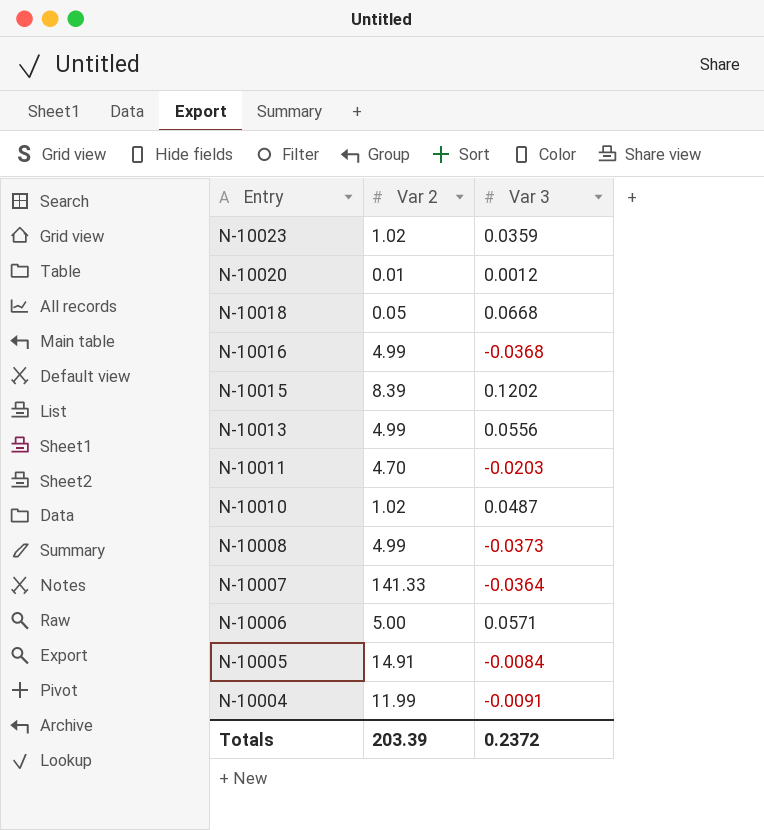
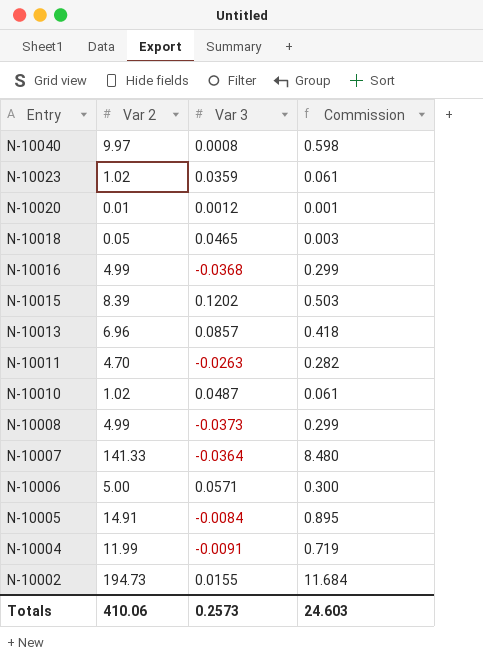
column Commission | formula: none -> [Var 2] * 0.06
row N-10040: none -> 9.97 | 0.0008 | 0.598
N-10018 | Var 3: 0.0668 -> 0.0465
N-10013 | Var 2: 4.99 -> 6.96
N-10013 | Var 3: 0.0556 -> 0.0857
N-10011 | Var 3: -0.0203 -> -0.0263
row N-10002: none -> 194.73 | 0.0155 | 11.684
Totals | Var 2: 203.39 -> 410.06
Totals | Var 3: 0.2372 -> 0.2573

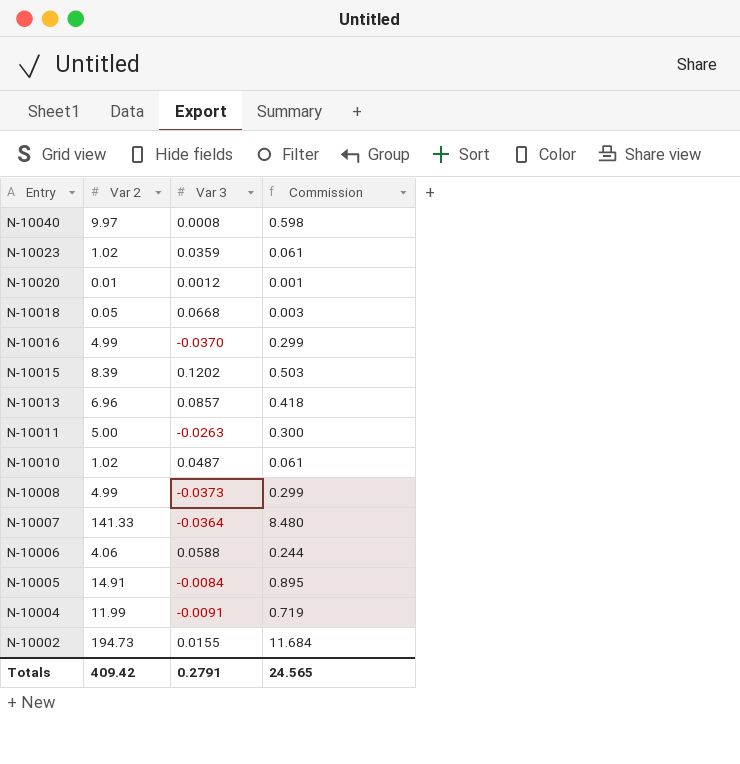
N-10018 | Var 3: 0.0465 -> 0.0668
N-10016 | Var 3: -0.0368 -> -0.0370
N-10011 | Var 2: 4.70 -> 5.00
N-10011 | Commission: 0.282 -> 0.300
N-10006 | Var 2: 5.00 -> 4.06
N-10006 | Var 3: 0.0571 -> 0.0588
N-10006 | Commission: 0.300 -> 0.244
Totals | Var 2: 410.06 -> 409.42
Totals | Var 3: 0.2573 -> 0.2791
Totals | Commission: 24.603 -> 24.565

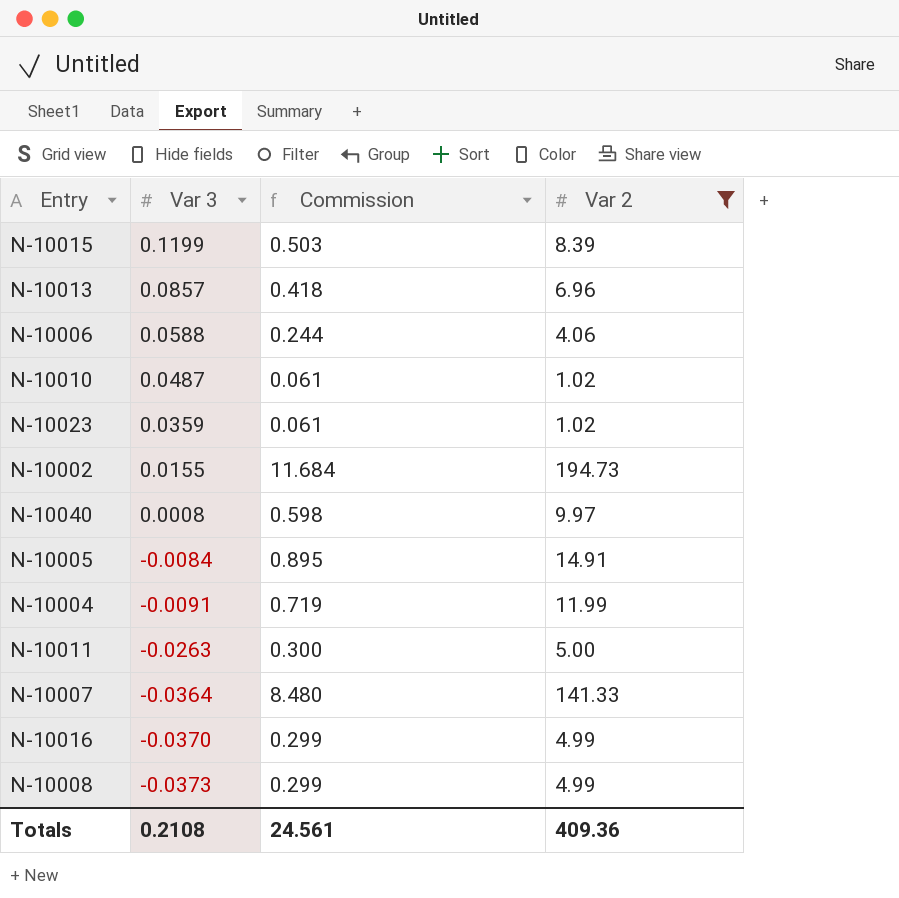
filter: none -> Var 2 >= 1.02
row order: Entry descending -> Var 3 descending
column Var 2 | position: 2 -> 4
N-10015 | Var 3: 0.1202 -> 0.1199
Totals | Var 3: 0.2791 -> 0.2108
Totals | Commission: 24.565 -> 24.561
Totals | Var 2: 409.42 -> 409.36

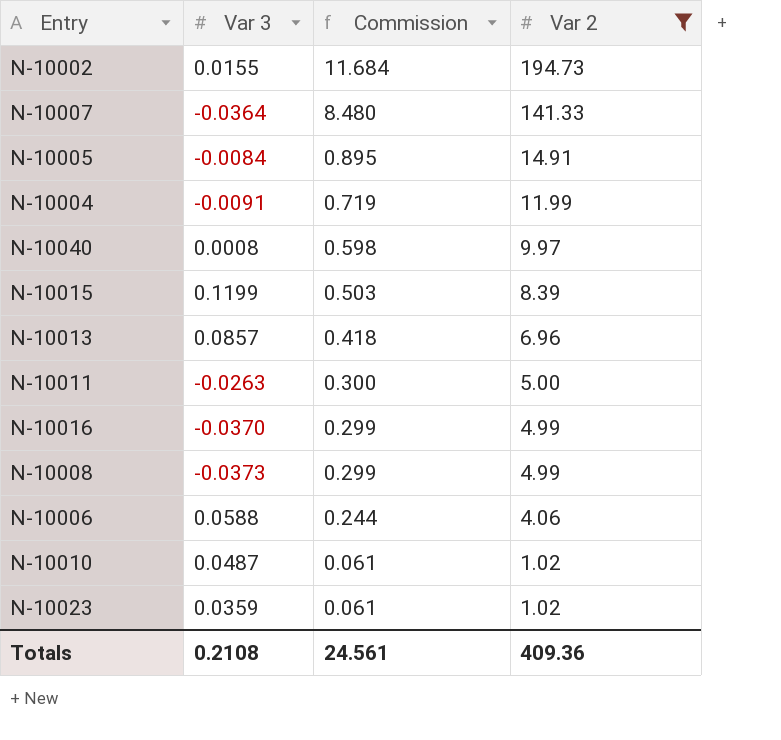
row order: Var 3 descending -> Commission descending

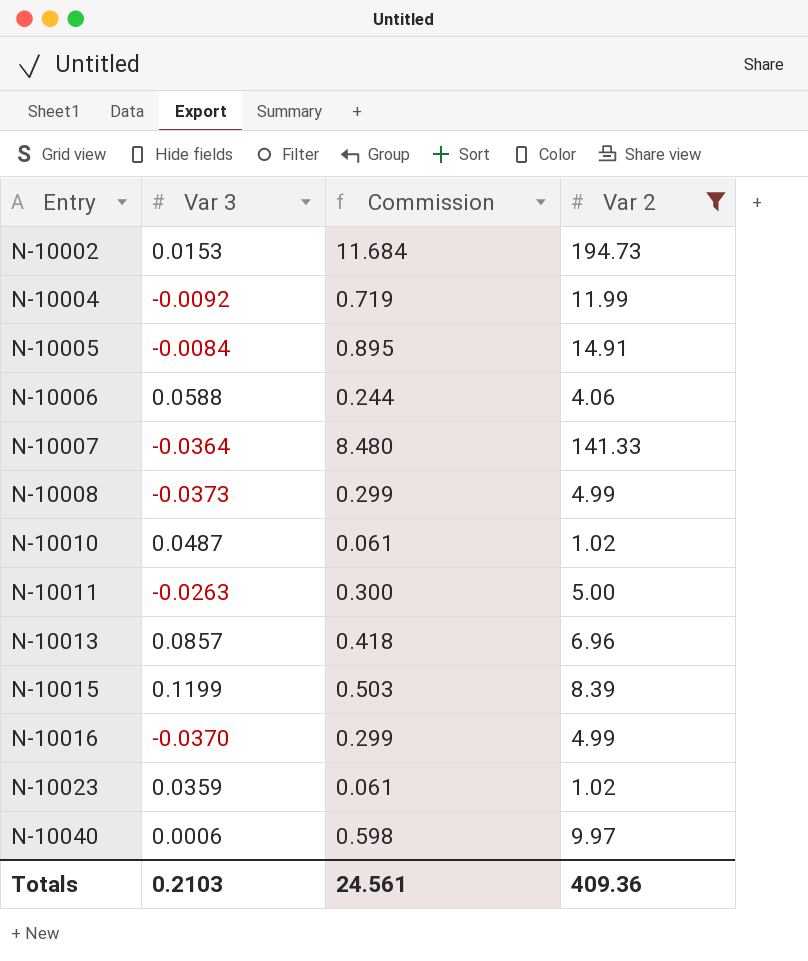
row order: Commission descending -> Entry ascending
N-10002 | Var 3: 0.0155 -> 0.0153
N-10004 | Var 3: -0.0091 -> -0.0092
N-10040 | Var 3: 0.0008 -> 0.0006
Totals | Var 3: 0.2108 -> 0.2103

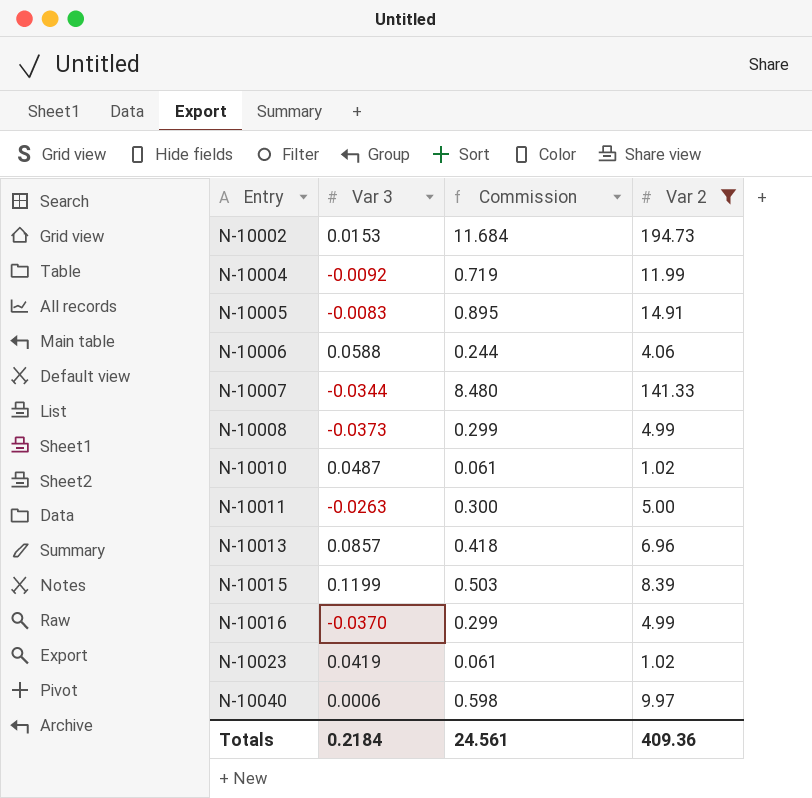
N-10005 | Var 3: -0.0084 -> -0.0083
N-10007 | Var 3: -0.0364 -> -0.0344
N-10023 | Var 3: 0.0359 -> 0.0419
Totals | Var 3: 0.2103 -> 0.2184

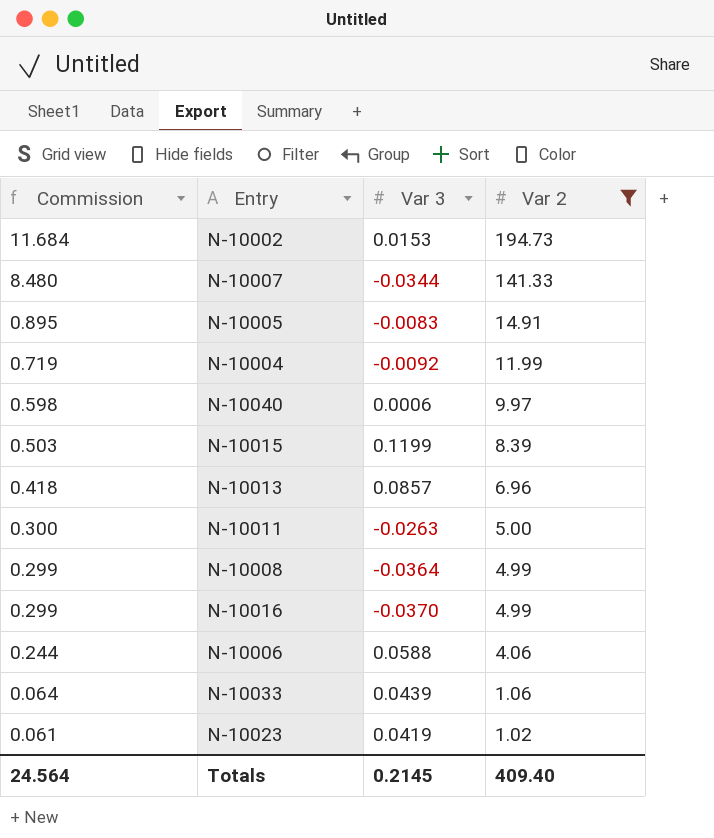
row order: Entry ascending -> Commission descending
column Commission | position: 3 -> 1
row N-10010: 0.0487 | 0.061 | 1.02 -> none
N-10008 | Var 3: -0.0373 -> -0.0364
row N-10033: none -> 0.064 | 0.0439 | 1.06
Totals | Commission: 24.561 -> 24.564
Totals | Var 3: 0.2184 -> 0.2145
Totals | Var 2: 409.36 -> 409.40

